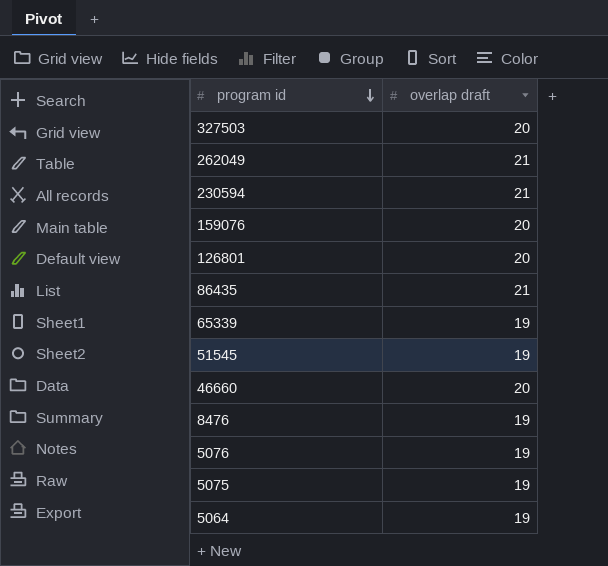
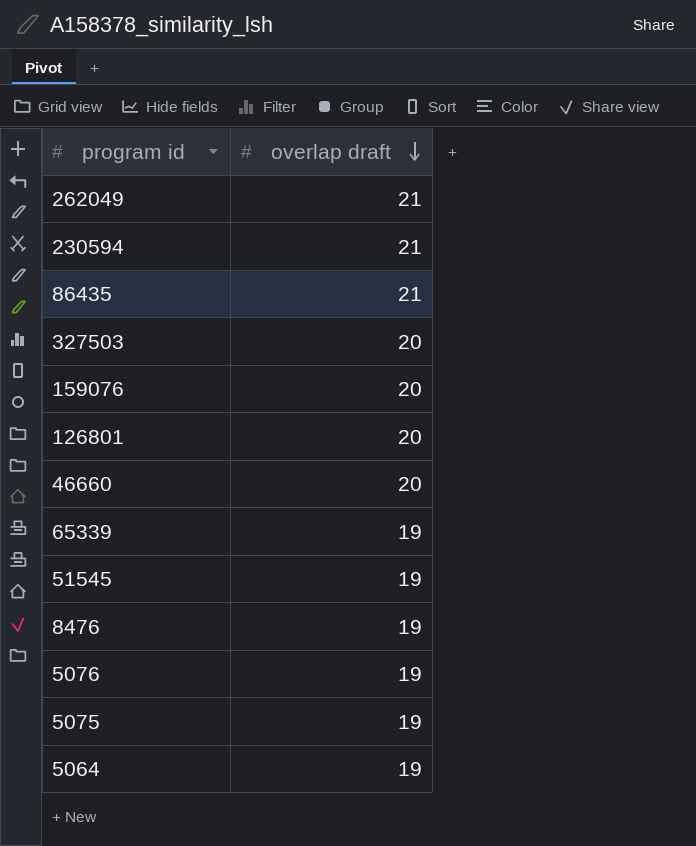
row order: program id descending -> overlap draft descending

